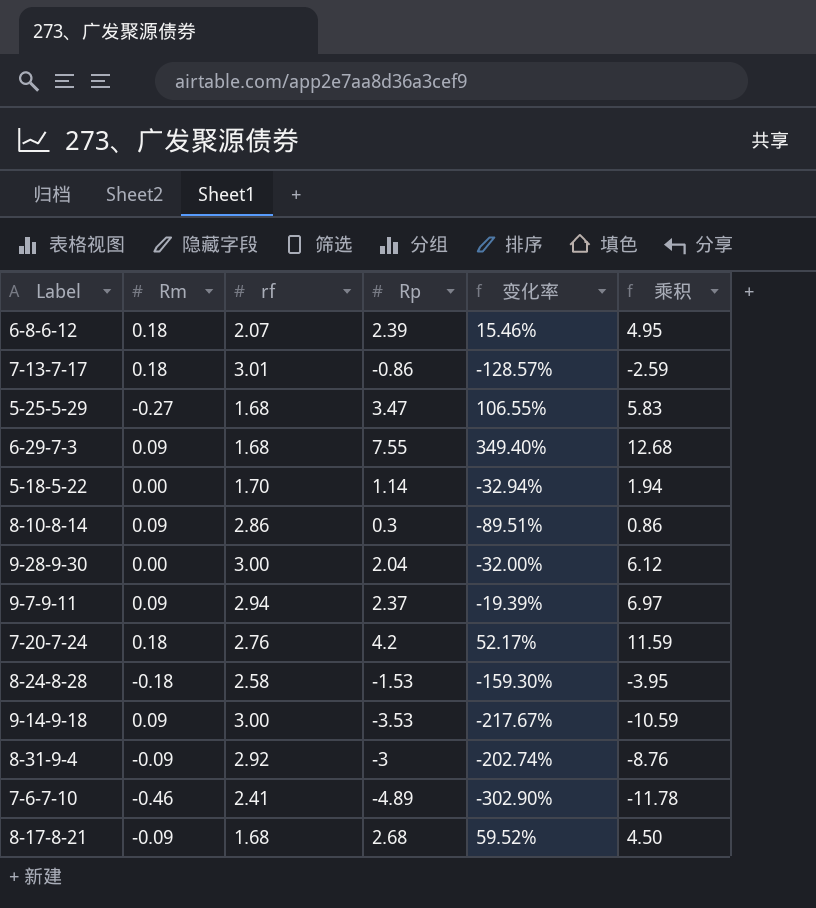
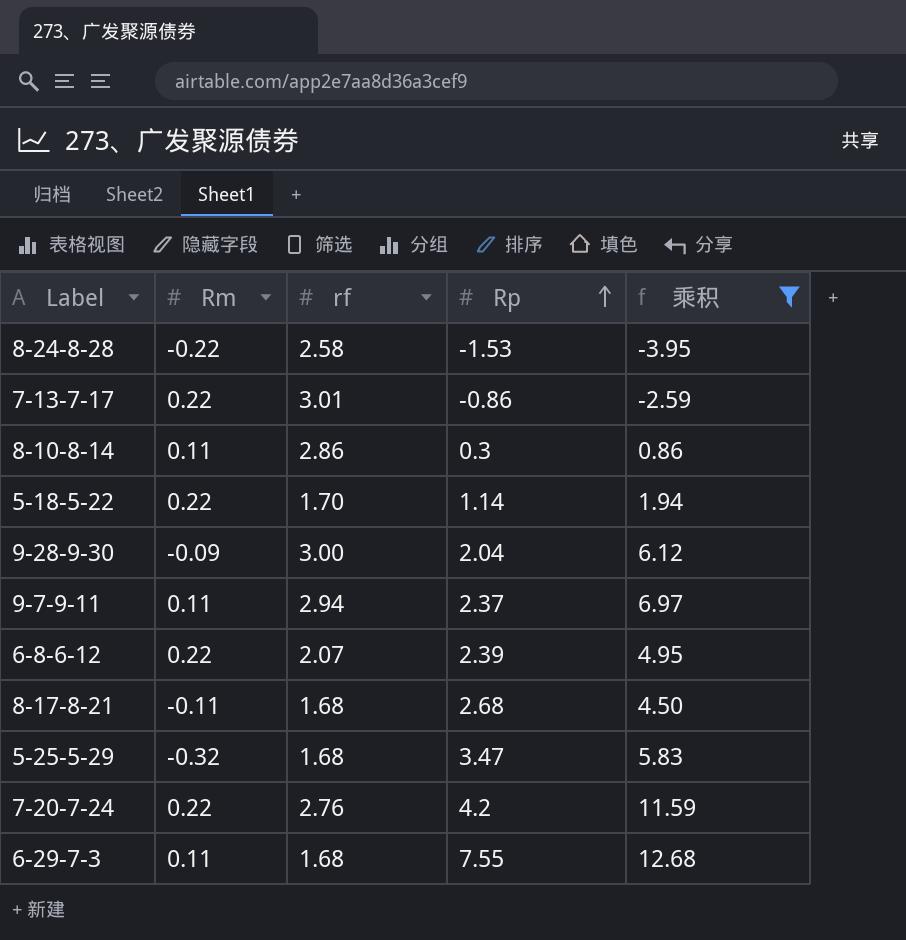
filter: none -> 乘积 >= -3.95
row order: none -> Rp ascending
column 变化率 | formula: ([Rp] - [rf]) / [rf] -> none
8-24-8-28 | Rm: -0.18 -> -0.22
7-13-7-17 | Rm: 0.18 -> 0.22
8-10-8-14 | Rm: 0.09 -> 0.11
5-18-5-22 | Rm: 0.00 -> 0.22
9-28-9-30 | Rm: 0.00 -> -0.09
9-7-9-11 | Rm: 0.09 -> 0.11
6-8-6-12 | Rm: 0.18 -> 0.22
8-17-8-21 | Rm: -0.09 -> -0.11
5-25-5-29 | Rm: -0.27 -> -0.32
7-20-7-24 | Rm: 0.18 -> 0.22
6-29-7-3 | Rm: 0.09 -> 0.11

